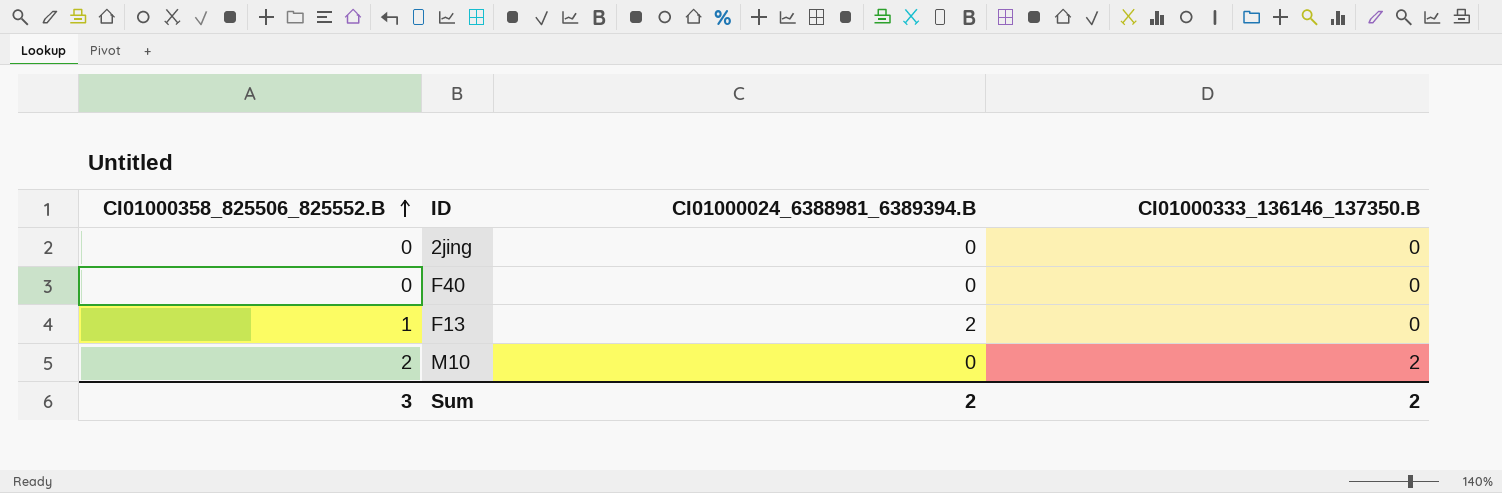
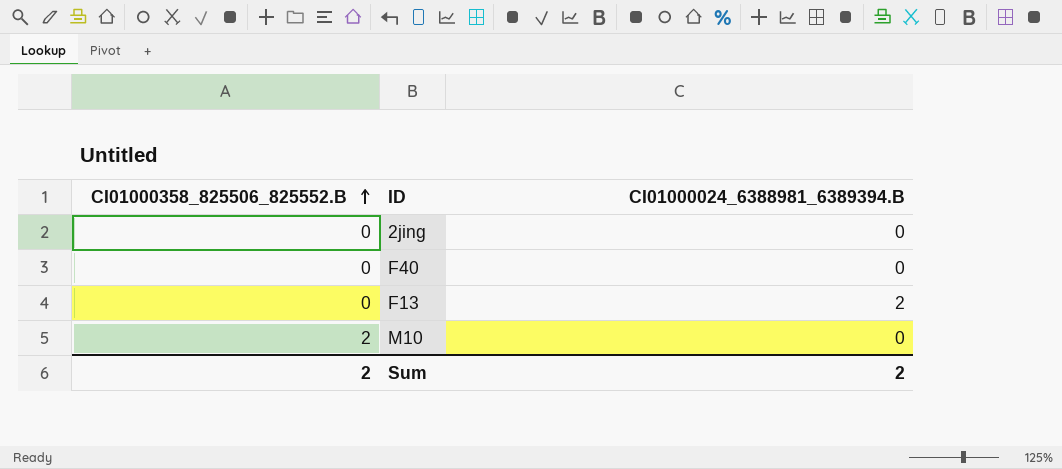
column CI01000333_136146_137350.B | position: 4 -> none
F13 | CI01000358_825506_825552.B: 1 -> 0
Sum | CI01000358_825506_825552.B: 3 -> 2

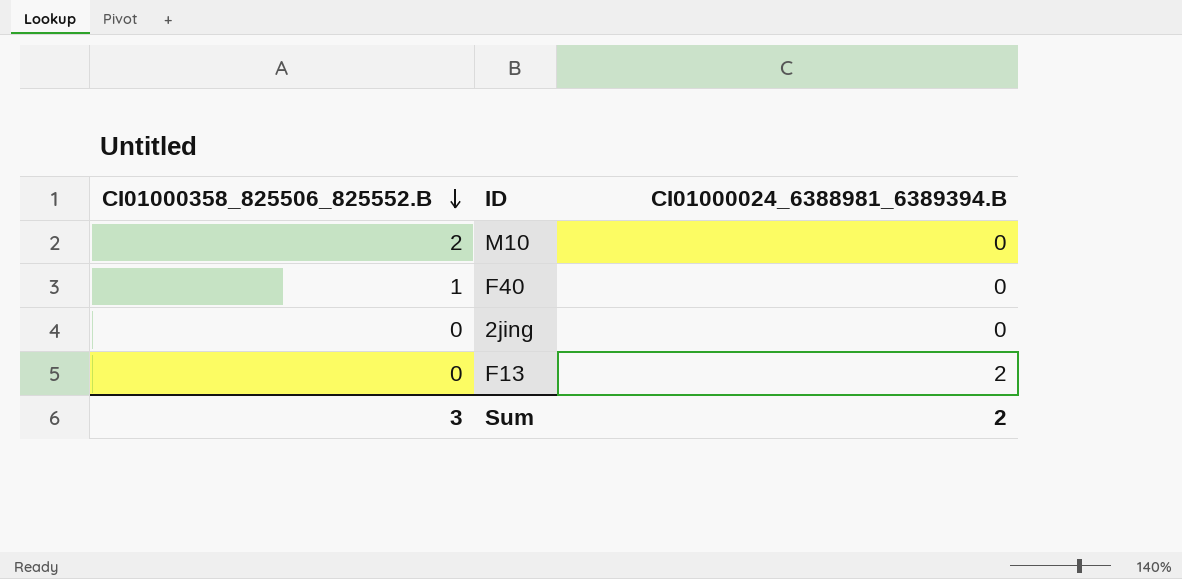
row order: CI01000358_825506_825552.B ascending -> CI01000358_825506_825552.B descending
F40 | CI01000358_825506_825552.B: 0 -> 1
Sum | CI01000358_825506_825552.B: 2 -> 3

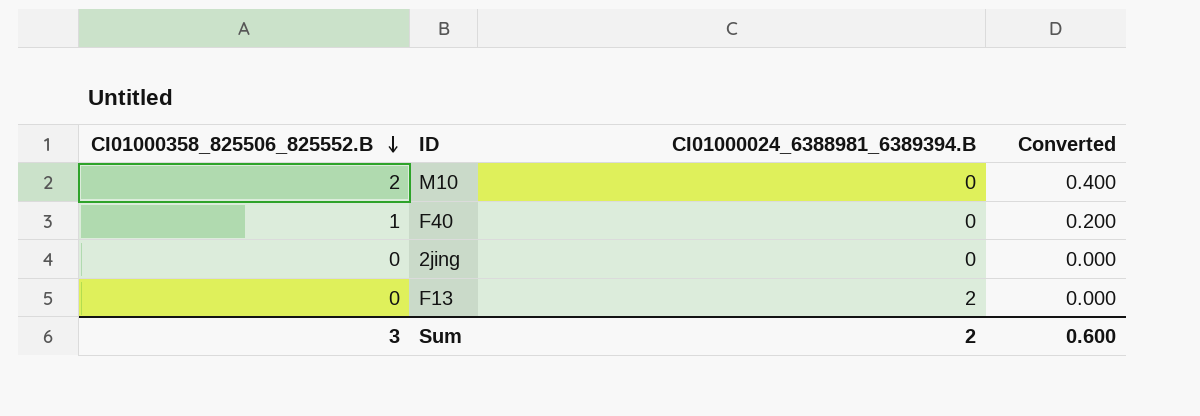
column Converted | formula: none -> [CI01000358_825506_825552.B] * 0.2

